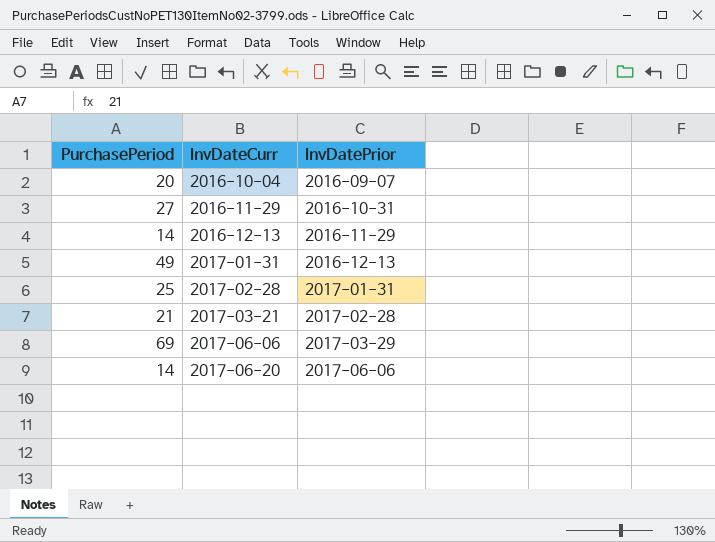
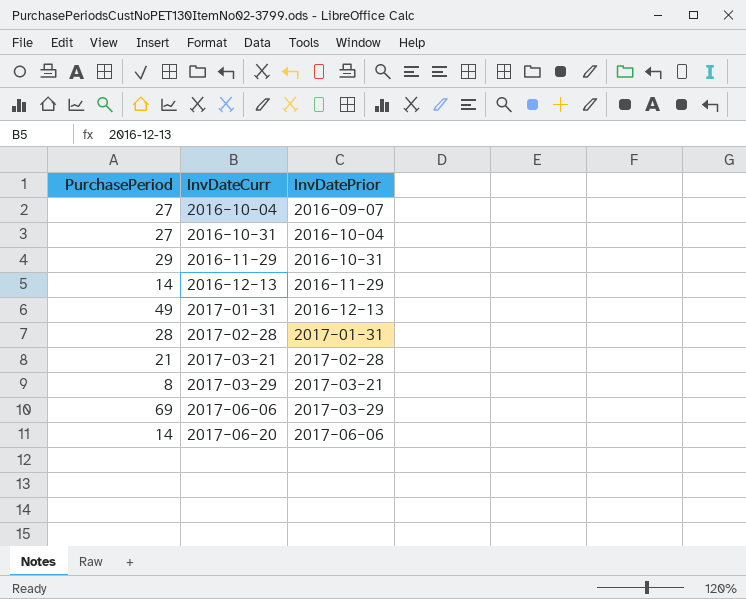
2016-10-04 | PurchasePeriod: 20 -> 27
row 2016-10-31: none -> 27 | 2016-10-04
2016-11-29 | PurchasePeriod: 27 -> 29
2017-02-28 | PurchasePeriod: 25 -> 28
row 2017-03-29: none -> 8 | 2017-03-21

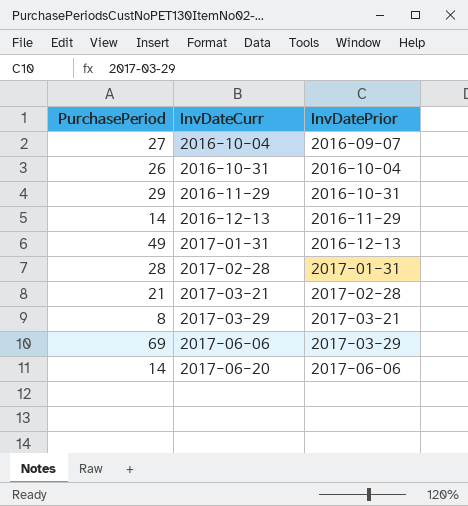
2016-10-31 | PurchasePeriod: 27 -> 26

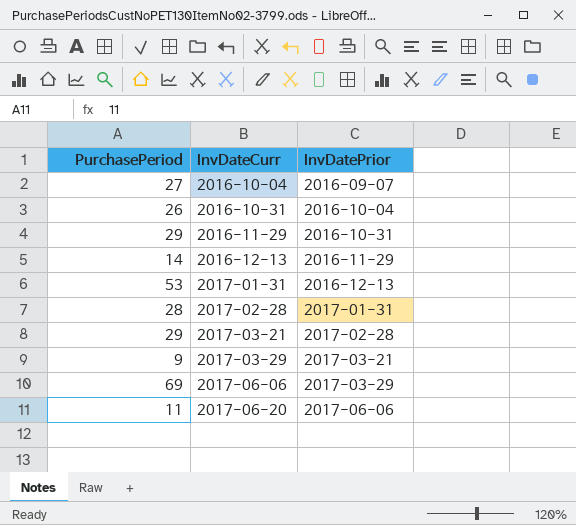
2017-01-31 | PurchasePeriod: 49 -> 53
2017-03-21 | PurchasePeriod: 21 -> 29
2017-03-29 | PurchasePeriod: 8 -> 9
2017-06-20 | PurchasePeriod: 14 -> 11

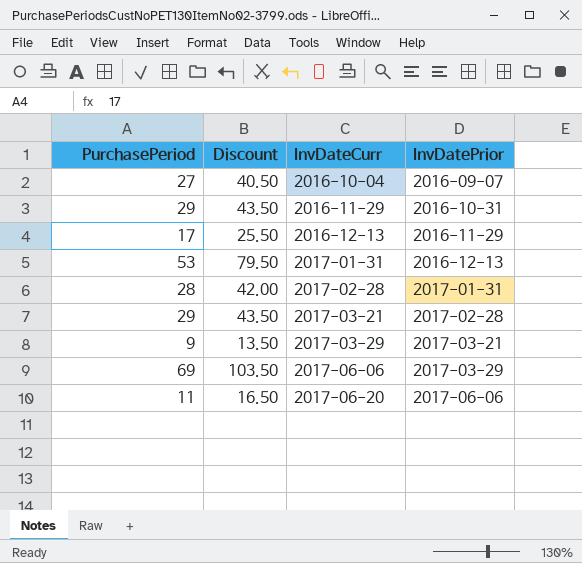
column Discount | formula: none -> [PurchasePeriod] * 1.5
row 2016-10-31: 26 | 2016-10-04 -> none
2016-12-13 | PurchasePeriod: 14 -> 17

